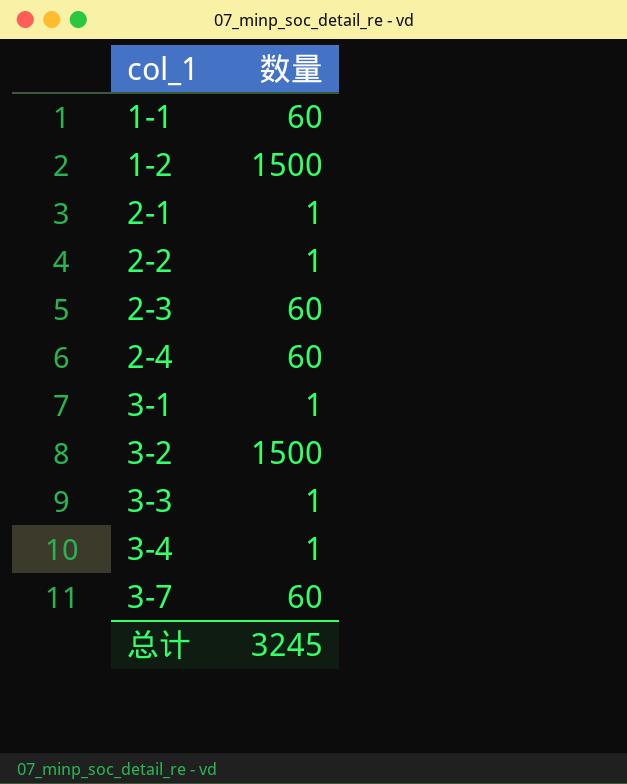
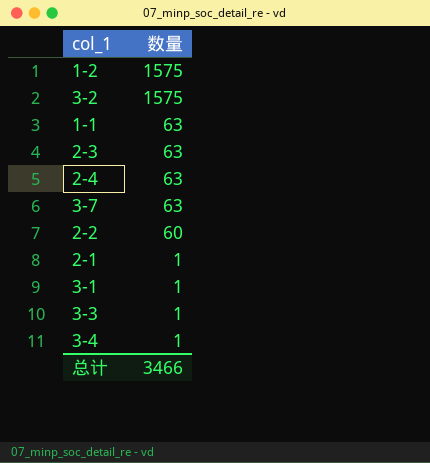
row order: col_1 ascending -> 数量 descending
1-2 | 数量: 1500 -> 1575
3-2 | 数量: 1500 -> 1575
1-1 | 数量: 60 -> 63
2-3 | 数量: 60 -> 63
2-4 | 数量: 60 -> 63
3-7 | 数量: 60 -> 63
2-2 | 数量: 1 -> 60
总计 | 数量: 3245 -> 3466

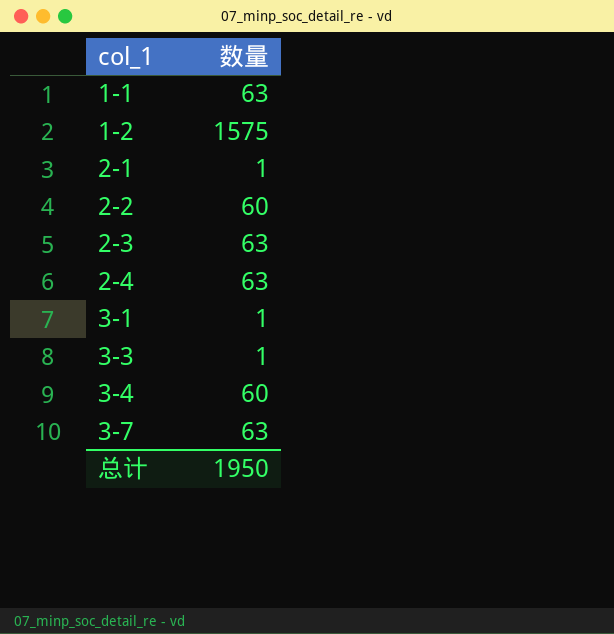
row order: 数量 descending -> col_1 ascending
row 3-2: 1575 -> none
3-4 | 数量: 1 -> 60
总计 | 数量: 3466 -> 1950

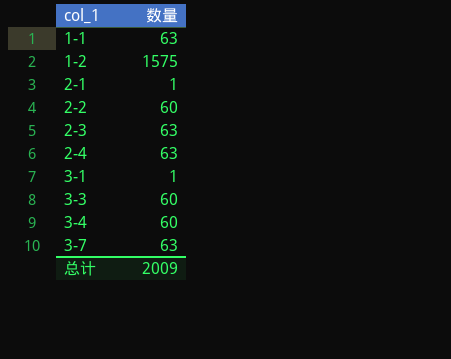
3-3 | 数量: 1 -> 60
总计 | 数量: 1950 -> 2009

